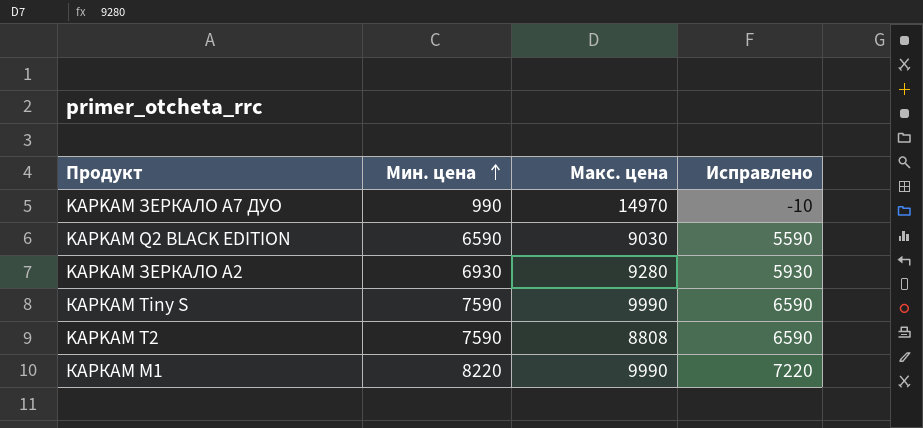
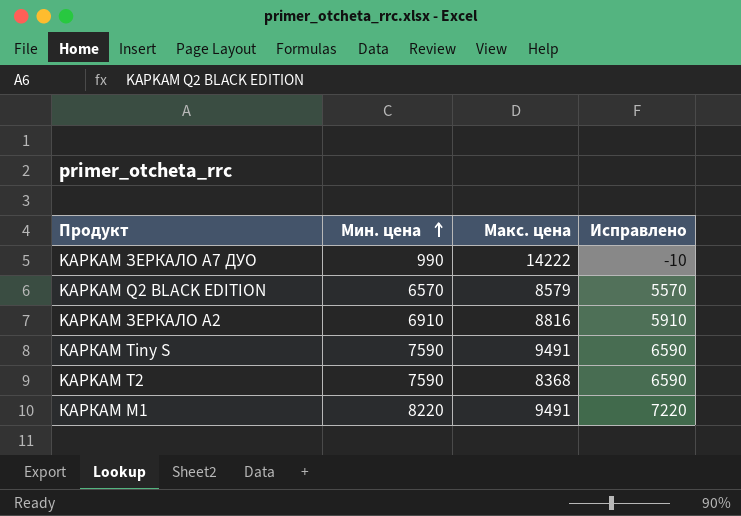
KAPKAM ЗЕРКАЛО А7 ДУО | Макс. цена: 14970 -> 14222
KAPKAM Q2 BLACK EDITION | Мин. цена: 6590 -> 6570
KAPKAM Q2 BLACK EDITION | Макс. цена: 9030 -> 8579
KAPKAM Q2 BLACK EDITION | Исправлено: 5590 -> 5570
KAPKAM ЗЕРКАЛО А2 | Мин. цена: 6930 -> 6910
KAPKAM ЗЕРКАЛО А2 | Макс. цена: 9280 -> 8816
KAPKAM ЗЕРКАЛО А2 | Исправлено: 5930 -> 5910
КАРКАМ Tiny S | Макс. цена: 9990 -> 9491
KAPKAM T2 | Макс. цена: 8808 -> 8368
КАРКАМ M1 | Макс. цена: 9990 -> 9491

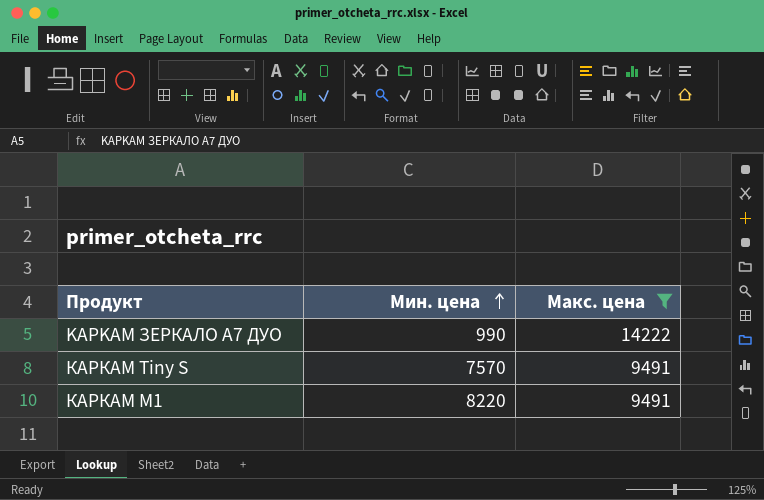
filter: none -> Макс. цена >= 9491
column Исправлено | formula: [Мин. цена] - 1000 -> none
КАРКАМ Tiny S | Мин. цена: 7590 -> 7570

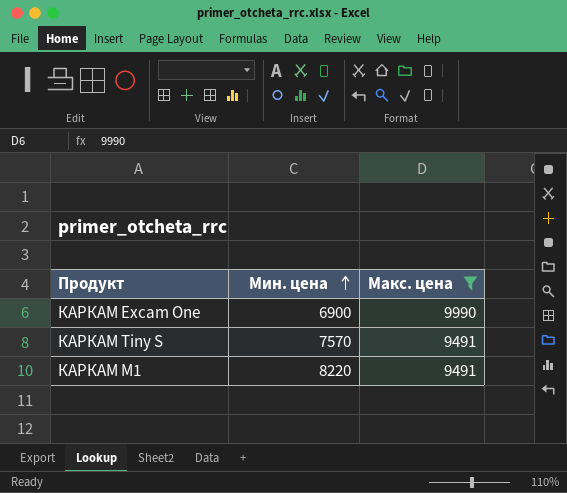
row KAPKAM ЗЕРКАЛО А7 ДУО: 990 | 14222 -> none
row КАРКАМ Excam One: none -> 6900 | 9990

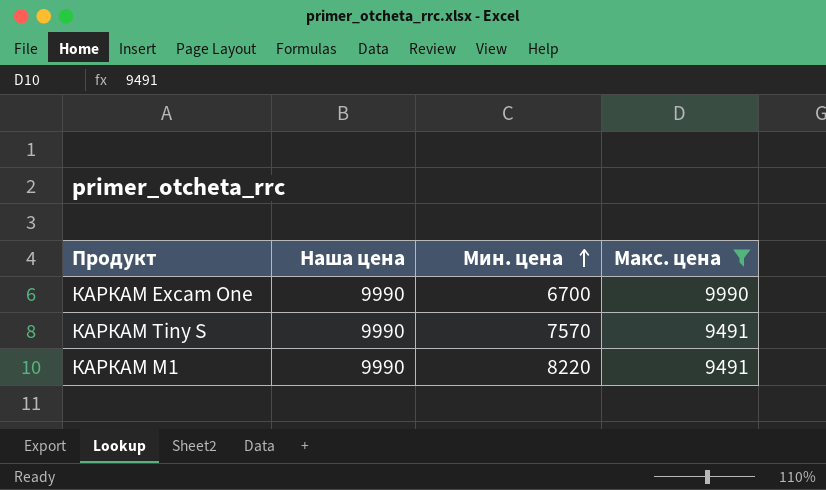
column Наша цена | position: none -> 2
КАРКАМ Excam One | Мин. цена: 6900 -> 6700

